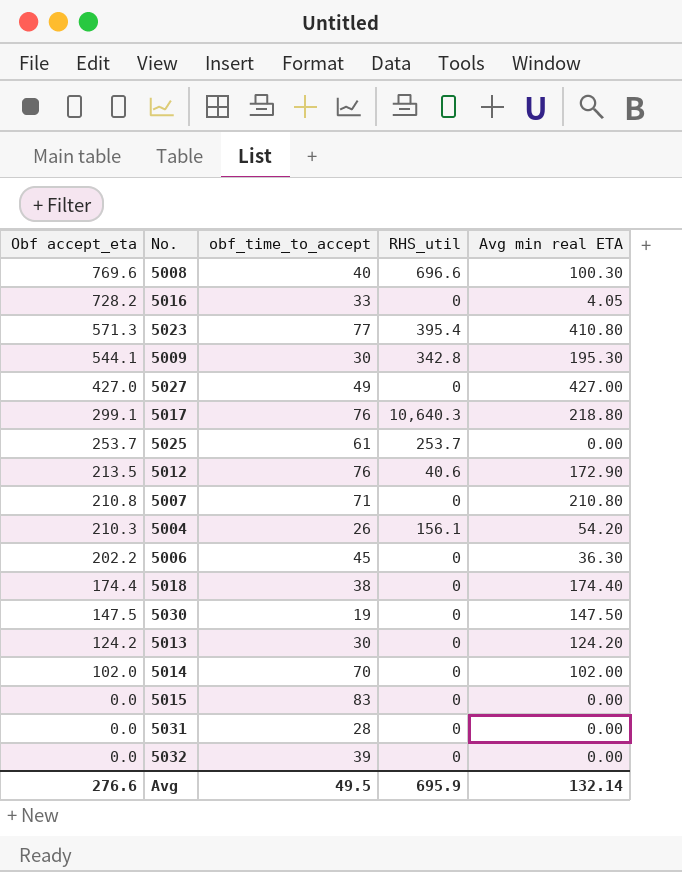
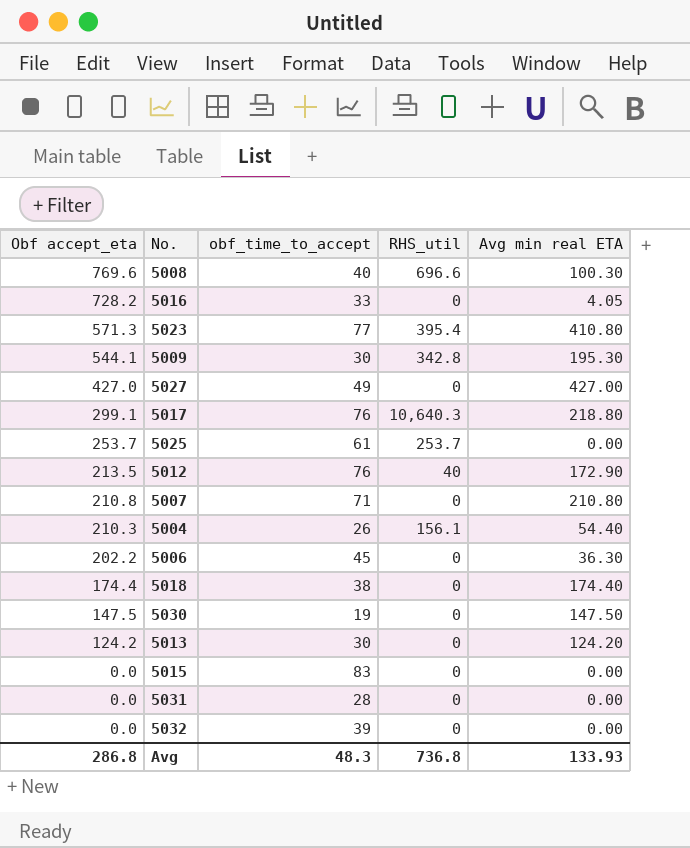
row 5014: 102.0 | 70 | 0 | 102.00 -> none
5012 | RHS_util: 40.6 -> 40
5004 | Avg min real ETA: 54.20 -> 54.40
Avg | Obf accept_eta: 276.6 -> 286.8
Avg | obf_time_to_accept: 49.5 -> 48.3
Avg | RHS_util: 695.9 -> 736.8
Avg | Avg min real ETA: 132.14 -> 133.93

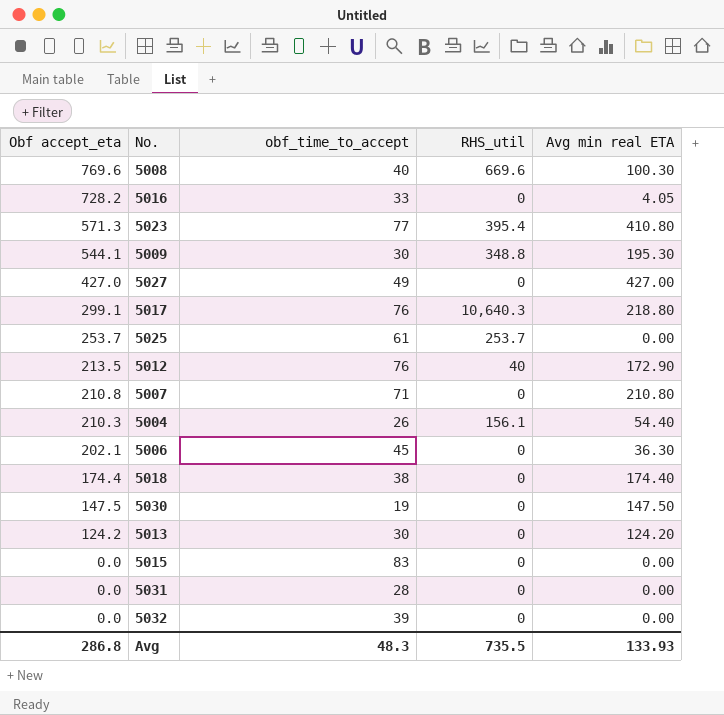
5008 | RHS_util: 696.6 -> 669.6
5009 | RHS_util: 342.8 -> 348.8
5006 | Obf accept_eta: 202.2 -> 202.1
Avg | RHS_util: 736.8 -> 735.5

